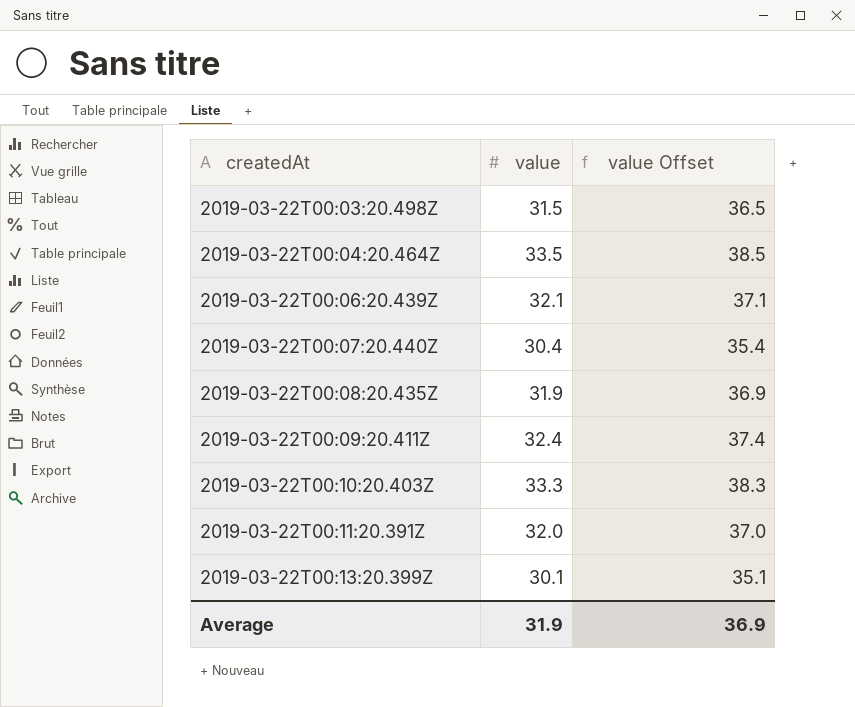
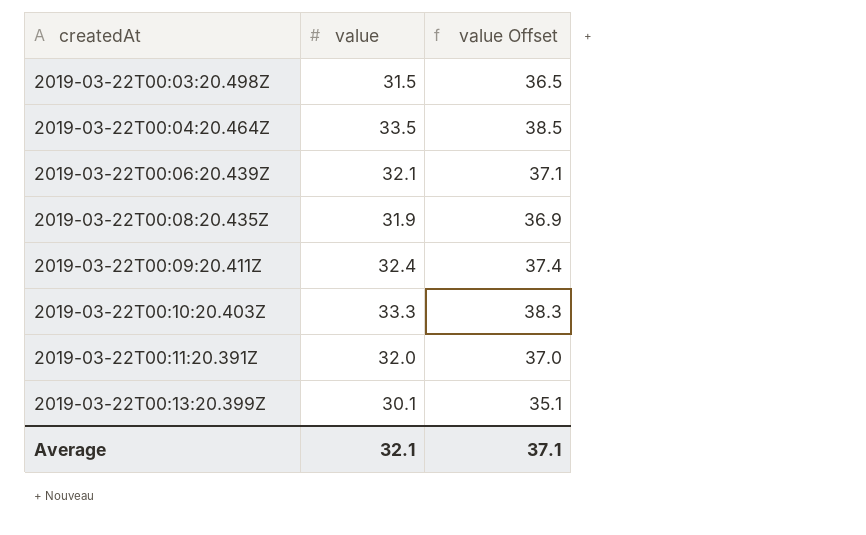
row 2019-03-22T00:07:20.440Z: 30.4 | 35.4 -> none
Average | value: 31.9 -> 32.1
Average | value Offset: 36.9 -> 37.1

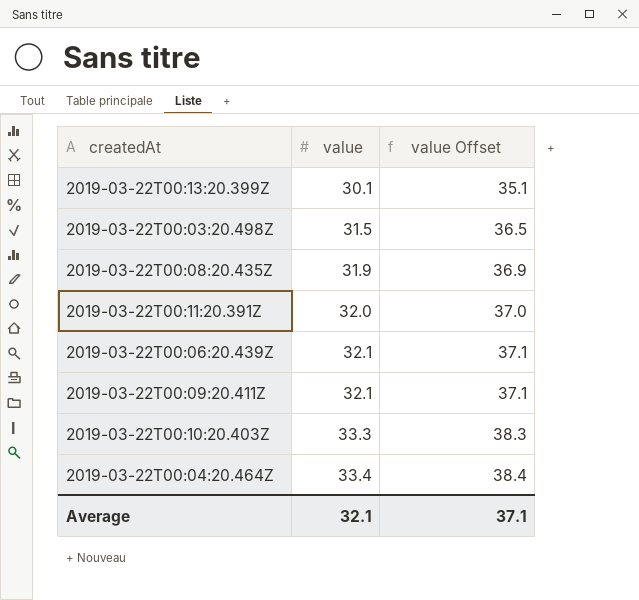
row order: createdAt ascending -> value ascending
2019-03-22T00:09:20.411Z | value: 32.4 -> 32.1
2019-03-22T00:09:20.411Z | value Offset: 37.4 -> 37.1
2019-03-22T00:04:20.464Z | value: 33.5 -> 33.4
2019-03-22T00:04:20.464Z | value Offset: 38.5 -> 38.4

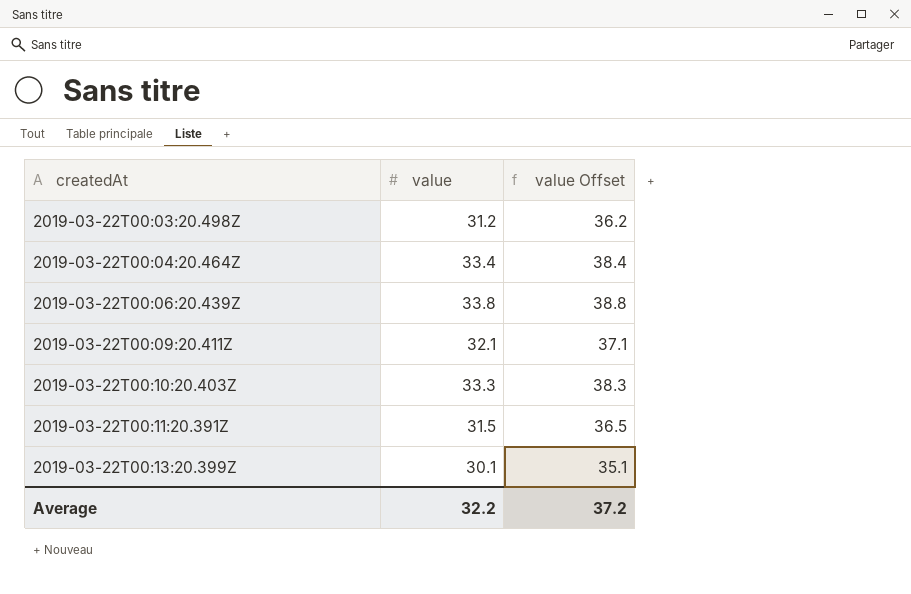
row order: value ascending -> createdAt ascending
row 2019-03-22T00:08:20.435Z: 31.9 | 36.9 -> none
2019-03-22T00:03:20.498Z | value: 31.5 -> 31.2
2019-03-22T00:03:20.498Z | value Offset: 36.5 -> 36.2
2019-03-22T00:06:20.439Z | value: 32.1 -> 33.8
2019-03-22T00:06:20.439Z | value Offset: 37.1 -> 38.8
2019-03-22T00:11:20.391Z | value: 32.0 -> 31.5
2019-03-22T00:11:20.391Z | value Offset: 37.0 -> 36.5
Average | value: 32.1 -> 32.2
Average | value Offset: 37.1 -> 37.2

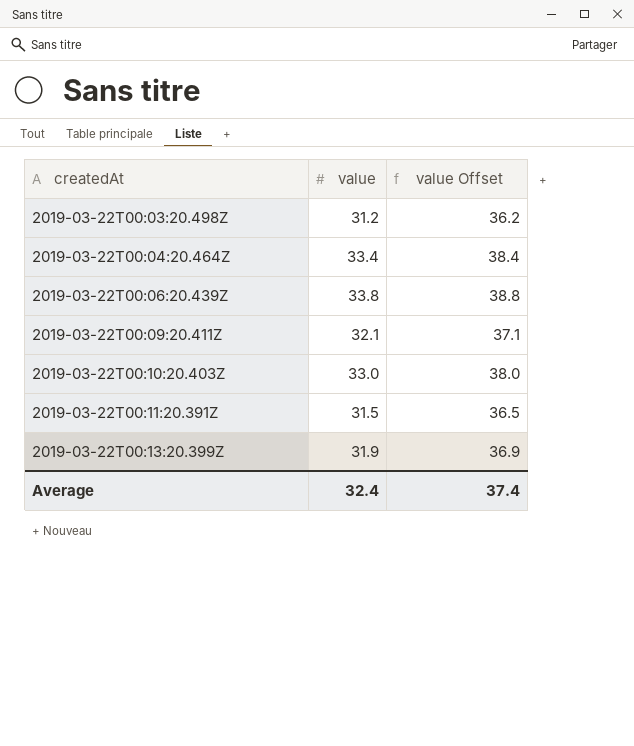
2019-03-22T00:10:20.403Z | value: 33.3 -> 33.0
2019-03-22T00:10:20.403Z | value Offset: 38.3 -> 38.0
2019-03-22T00:13:20.399Z | value: 30.1 -> 31.9
2019-03-22T00:13:20.399Z | value Offset: 35.1 -> 36.9
Average | value: 32.2 -> 32.4
Average | value Offset: 37.2 -> 37.4

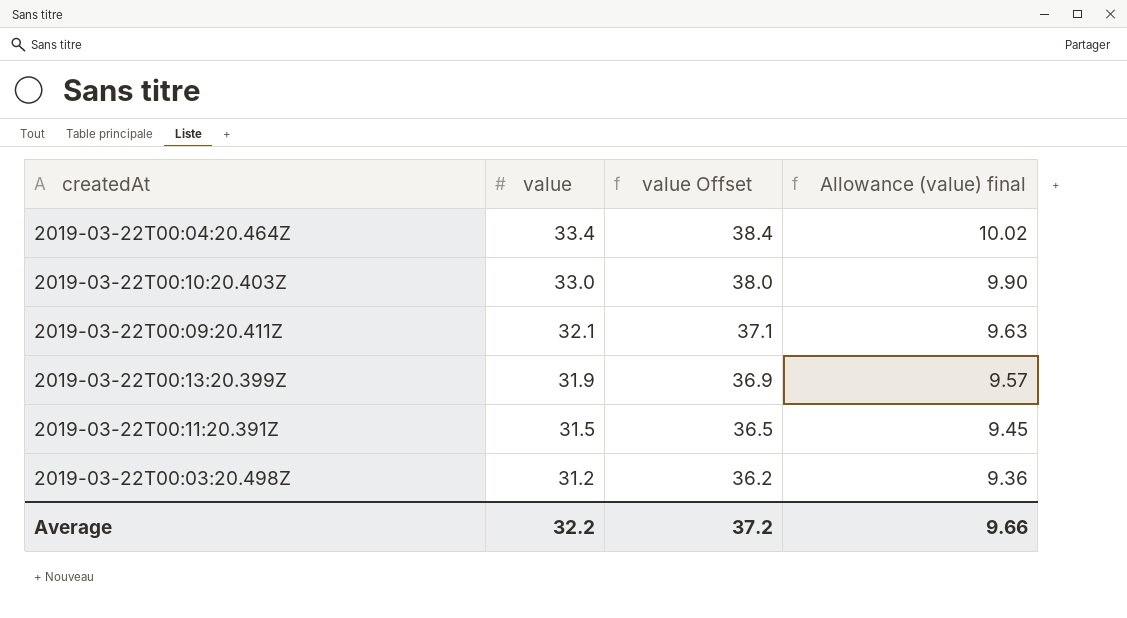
row order: createdAt ascending -> value descending
column Allowance (value) final | formula: none -> [value] * 0.3
row 2019-03-22T00:06:20.439Z: 33.8 | 38.8 -> none
Average | value: 32.4 -> 32.2
Average | value Offset: 37.4 -> 37.2

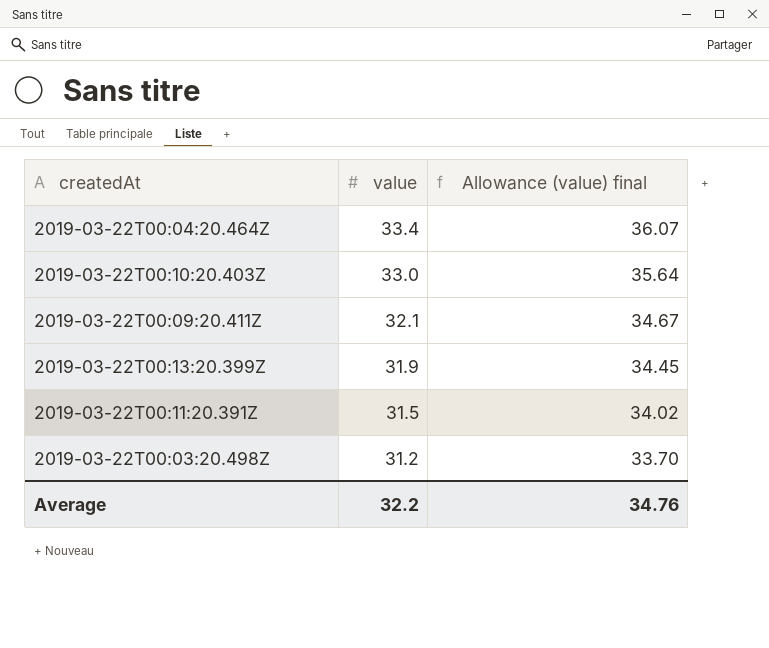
column value Offset | formula: [value] + 5 -> none
column Allowance (value) final | formula: [value] * 0.3 -> [value] * 1.08
Average | Allowance (value) final: 9.66 -> 34.76

